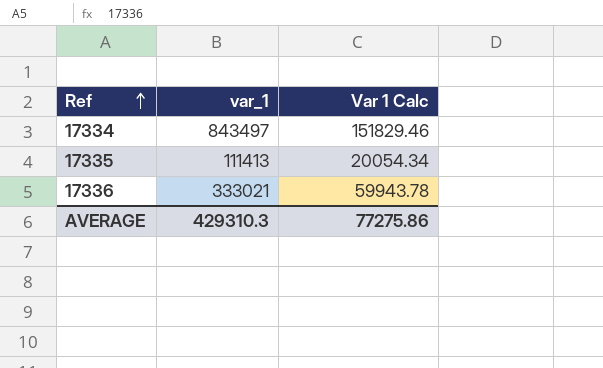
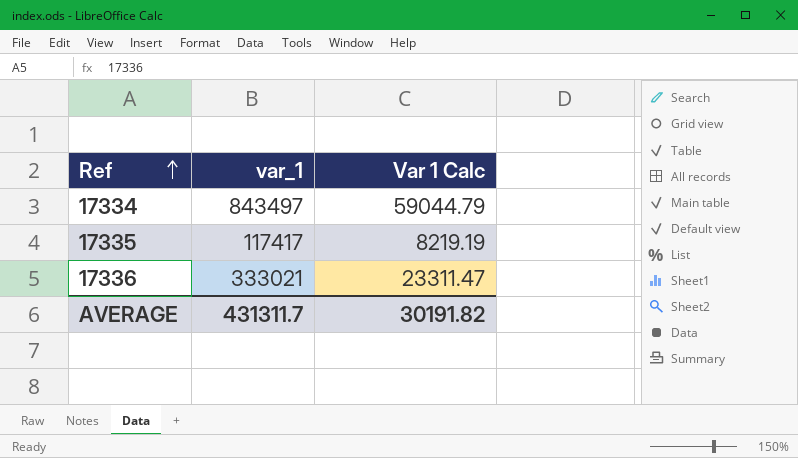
column Var 1 Calc | formula: [var_1] * 0.18 -> [var_1] * 0.07
17335 | var_1: 111413 -> 117417
AVERAGE | var_1: 429310.3 -> 431311.7
AVERAGE | Var 1 Calc: 77275.86 -> 30191.82

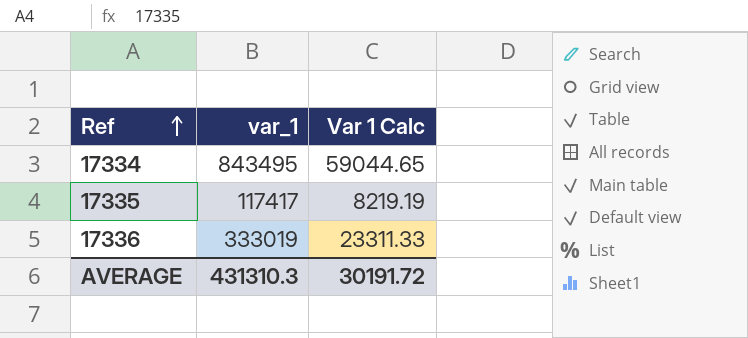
17334 | var_1: 843497 -> 843495
17334 | Var 1 Calc: 59044.79 -> 59044.65
17336 | var_1: 333021 -> 333019
17336 | Var 1 Calc: 23311.47 -> 23311.33
AVERAGE | var_1: 431311.7 -> 431310.3
AVERAGE | Var 1 Calc: 30191.82 -> 30191.72

